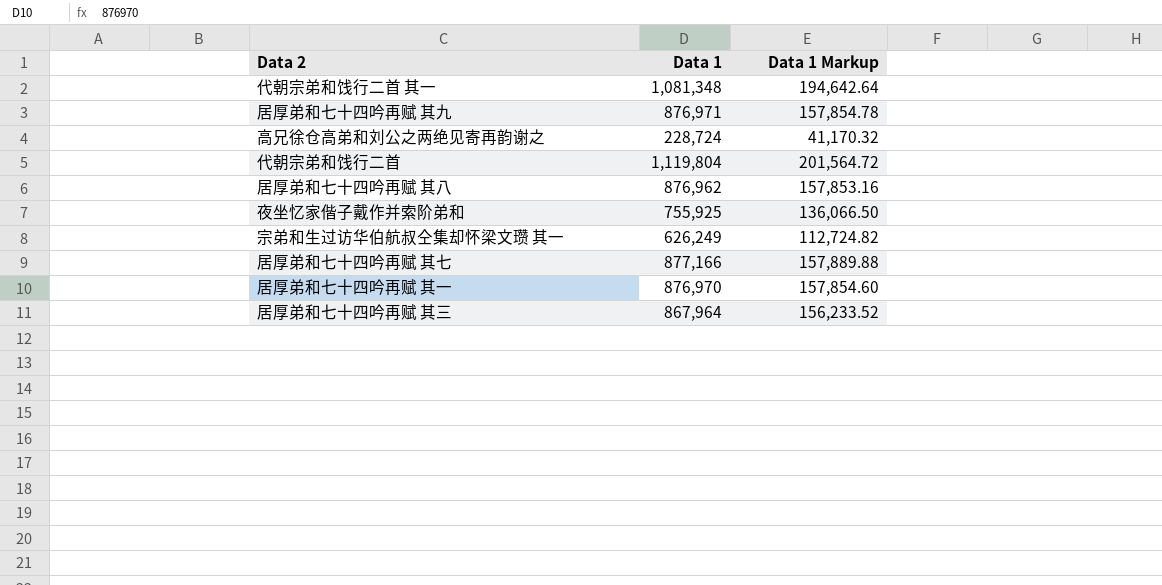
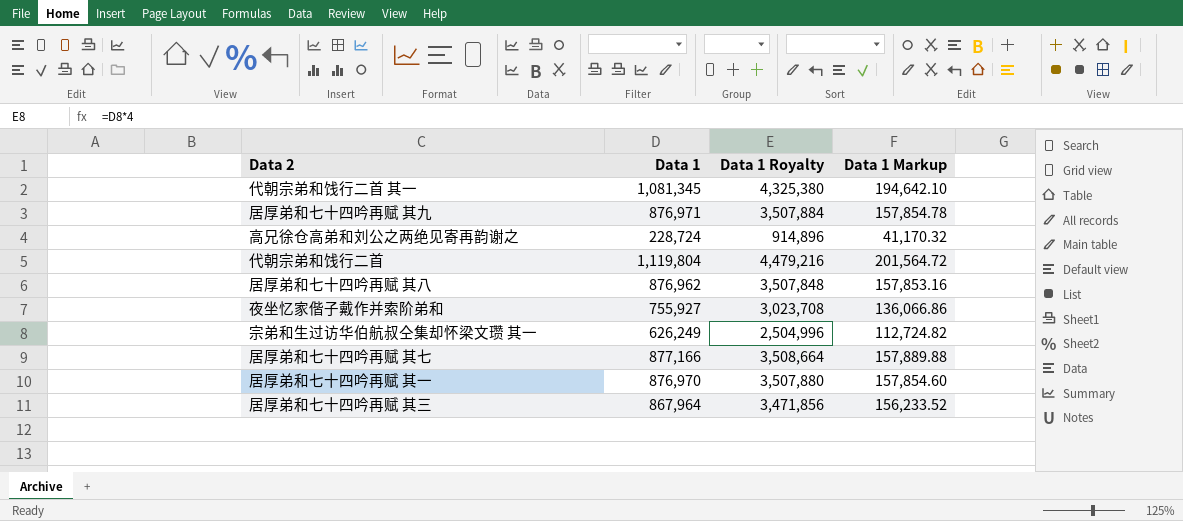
column Data 1 Royalty | formula: none -> [Data 1] * 4
代朝宗弟和饯行二首 其一 | Data 1: 1,081,348 -> 1,081,345
代朝宗弟和饯行二首 其一 | Data 1 Markup: 194,642.64 -> 194,642.10
夜坐忆家偕子戴作并索阶弟和 | Data 1: 755,925 -> 755,927
夜坐忆家偕子戴作并索阶弟和 | Data 1 Markup: 136,066.50 -> 136,066.86

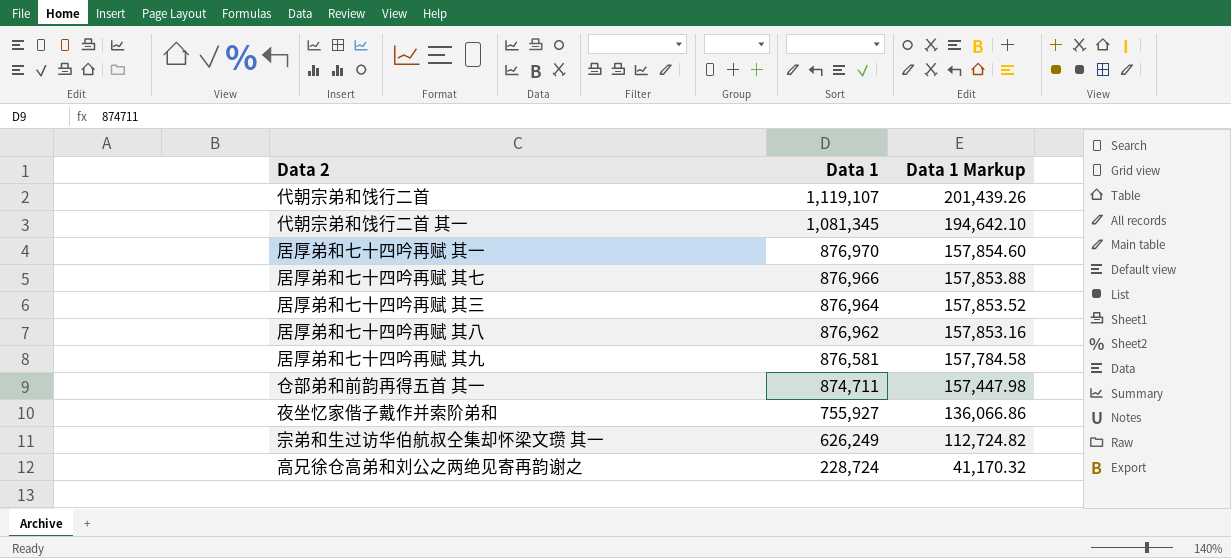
row order: none -> Data 1 descending
column Data 1 Royalty | formula: [Data 1] * 4 -> none
代朝宗弟和饯行二首 | Data 1: 1,119,804 -> 1,119,107
代朝宗弟和饯行二首 | Data 1 Markup: 201,564.72 -> 201,439.26
居厚弟和七十四吟再赋 其七 | Data 1: 877,166 -> 876,966
居厚弟和七十四吟再赋 其七 | Data 1 Markup: 157,889.88 -> 157,853.88
居厚弟和七十四吟再赋 其三 | Data 1: 867,964 -> 876,964
居厚弟和七十四吟再赋 其三 | Data 1 Markup: 156,233.52 -> 157,853.52
居厚弟和七十四吟再赋 其九 | Data 1: 876,971 -> 876,581
居厚弟和七十四吟再赋 其九 | Data 1 Markup: 157,854.78 -> 157,784.58
row 仓部弟和前韵再得五首 其一: none -> 874,711 | 157,447.98

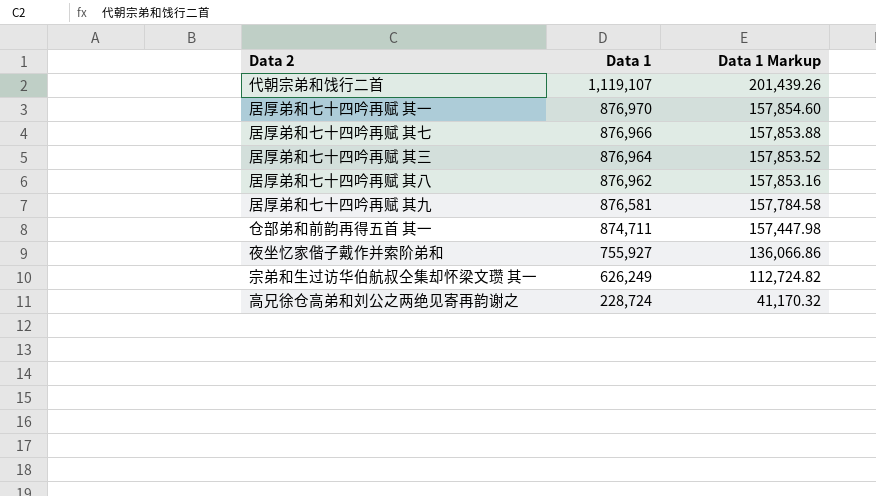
row 代朝宗弟和饯行二首 其一: 1,081,345 | 194,642.10 -> none

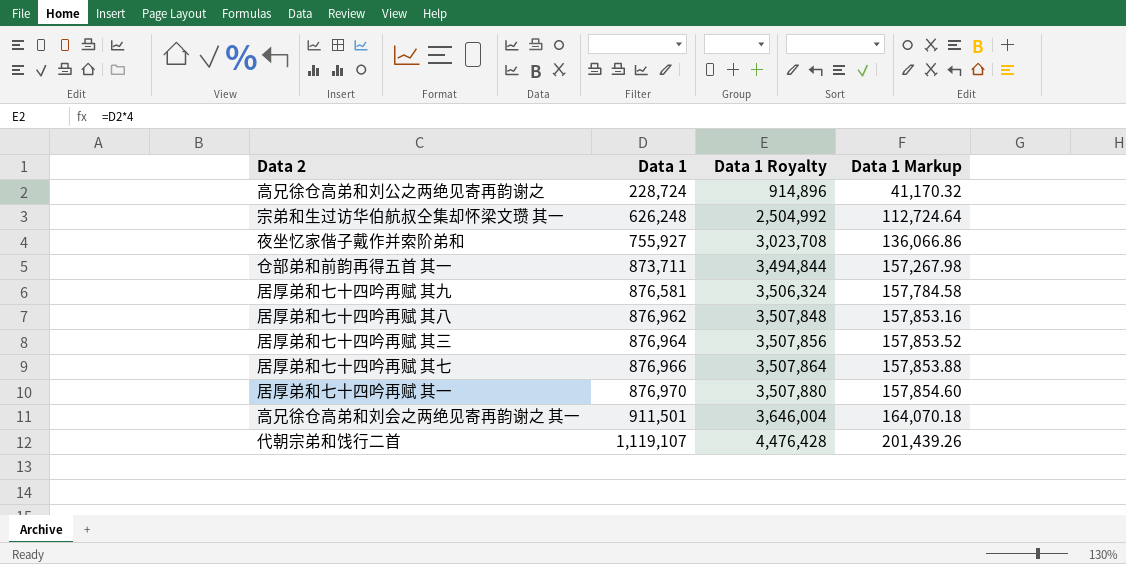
row order: Data 1 descending -> Data 1 ascending
column Data 1 Royalty | formula: none -> [Data 1] * 4
宗弟和生过访华伯航叔仝集却怀梁文瓒 其一 | Data 1: 626,249 -> 626,248
宗弟和生过访华伯航叔仝集却怀梁文瓒 其一 | Data 1 Markup: 112,724.82 -> 112,724.64
仓部弟和前韵再得五首 其一 | Data 1: 874,711 -> 873,711
仓部弟和前韵再得五首 其一 | Data 1 Markup: 157,447.98 -> 157,267.98
row 高兄徐仓高弟和刘会之两绝见寄再韵谢之 其一: none -> 911,501 | 3,646,004 | 164,070.18

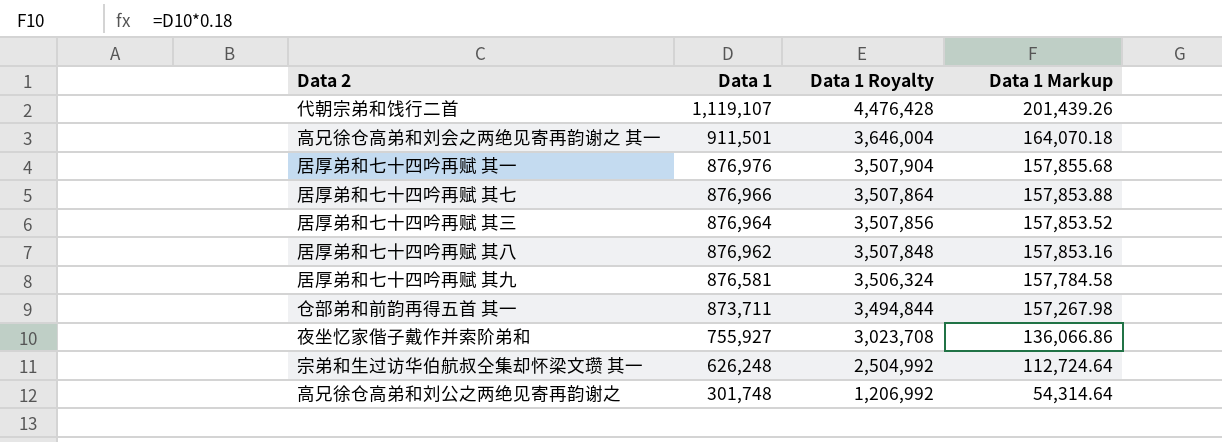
row order: Data 1 ascending -> Data 1 descending
居厚弟和七十四吟再赋 其一 | Data 1: 876,970 -> 876,976
居厚弟和七十四吟再赋 其一 | Data 1 Royalty: 3,507,880 -> 3,507,904
居厚弟和七十四吟再赋 其一 | Data 1 Markup: 157,854.60 -> 157,855.68
高兄徐仓高弟和刘公之两绝见寄再韵谢之 | Data 1: 228,724 -> 301,748
高兄徐仓高弟和刘公之两绝见寄再韵谢之 | Data 1 Royalty: 914,896 -> 1,206,992
高兄徐仓高弟和刘公之两绝见寄再韵谢之 | Data 1 Markup: 41,170.32 -> 54,314.64

